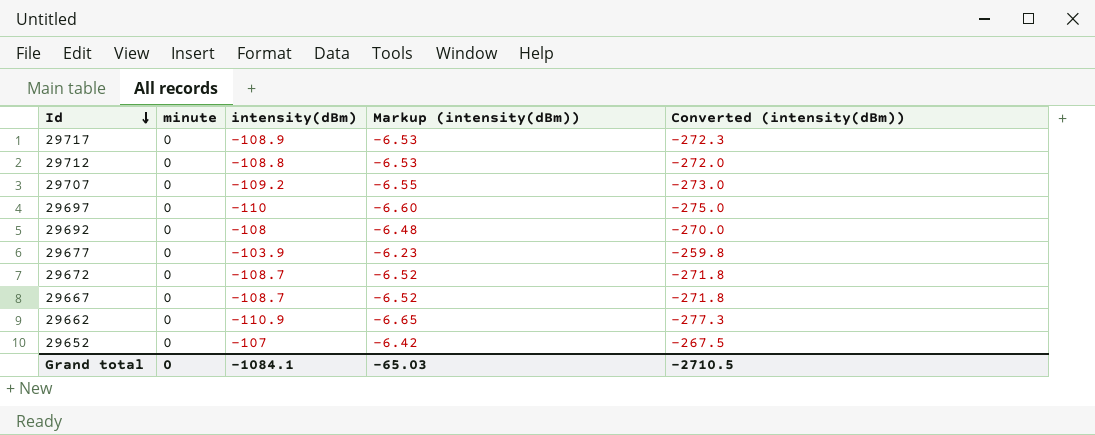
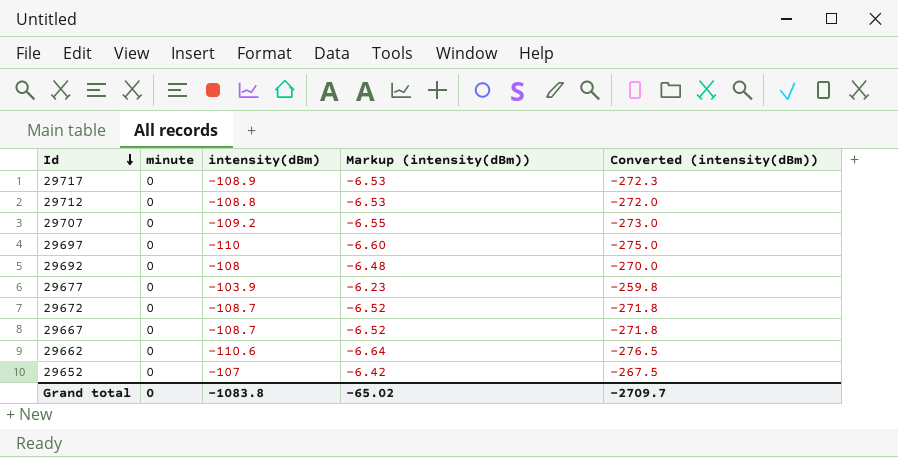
29662 | intensity(dBm): -110.9 -> -110.6
29662 | Markup (intensity(dBm)): -6.65 -> -6.64
29662 | Converted (intensity(dBm)): -277.3 -> -276.5
Grand total | intensity(dBm): -1084.1 -> -1083.8
Grand total | Markup (intensity(dBm)): -65.03 -> -65.02
Grand total | Converted (intensity(dBm)): -2710.5 -> -2709.7

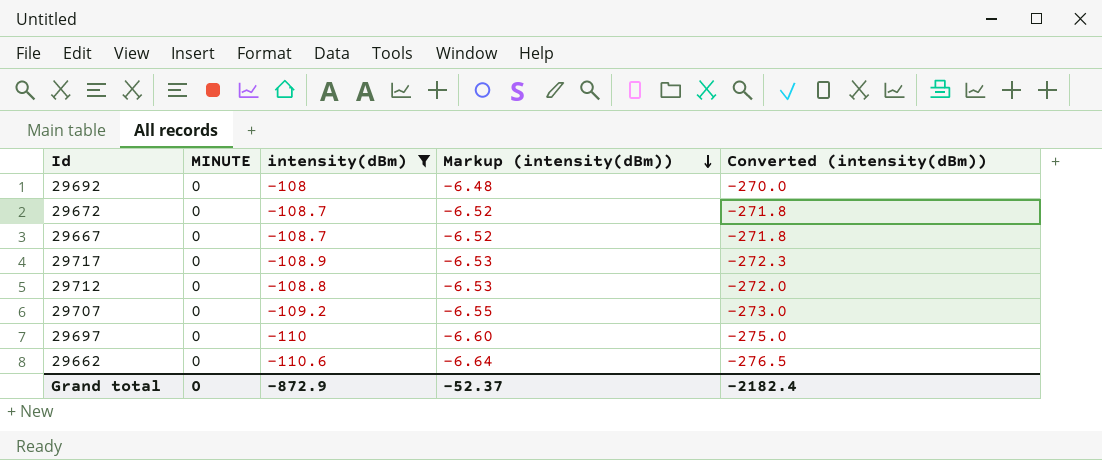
filter: none -> intensity(dBm) <= -108
row order: Id descending -> Markup (intensity(dBm)) descending
column name: minute -> MINUTE
Grand total | intensity(dBm): -1083.8 -> -872.9
Grand total | Markup (intensity(dBm)): -65.02 -> -52.37
Grand total | Converted (intensity(dBm)): -2709.7 -> -2182.4

